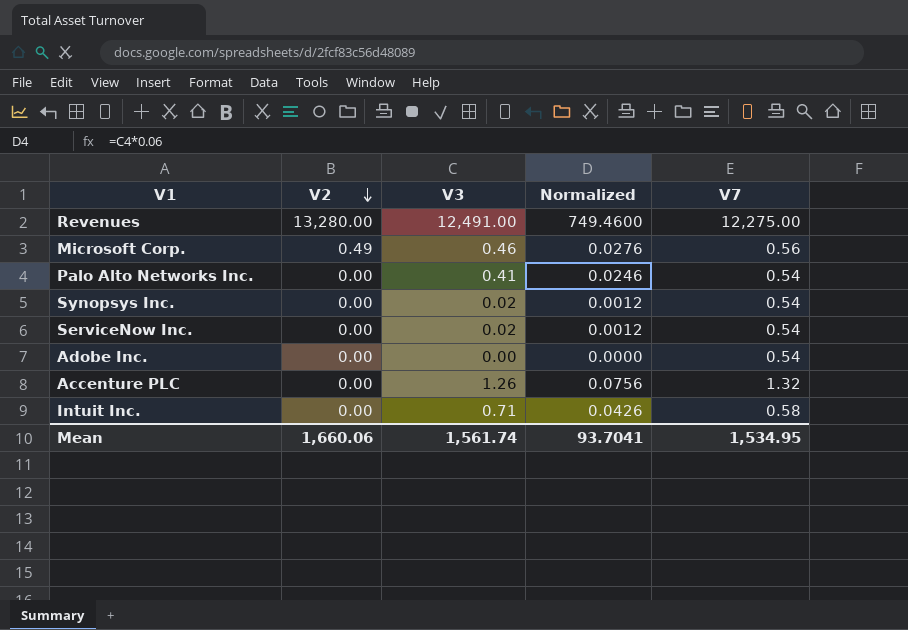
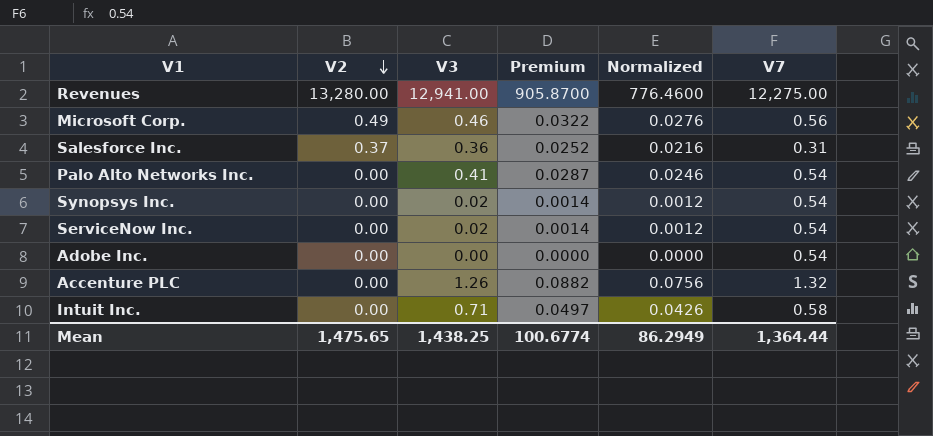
column Premium | formula: none -> [V3] * 0.07
Revenues | V3: 12,491.00 -> 12,941.00
Revenues | Normalized: 749.4600 -> 776.4600
row Salesforce Inc.: none -> 0.37 | 0.36 | 0.0252 | 0.0216 | 0.31
Mean | V2: 1,660.06 -> 1,475.65
Mean | V3: 1,561.74 -> 1,438.25
Mean | Normalized: 93.7041 -> 86.2949
Mean | V7: 1,534.95 -> 1,364.44

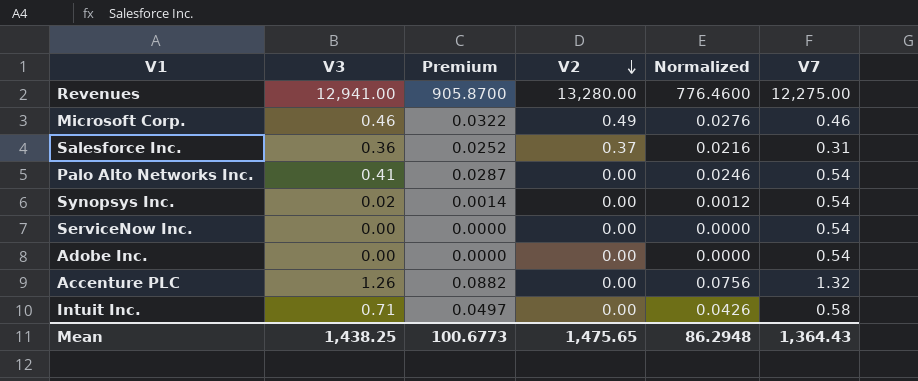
column V2 | position: 2 -> 4
Microsoft Corp. | V7: 0.56 -> 0.46
ServiceNow Inc. | V3: 0.02 -> 0.00
ServiceNow Inc. | Premium: 0.0014 -> 0.0000
ServiceNow Inc. | Normalized: 0.0012 -> 0.0000
Mean | Premium: 100.6774 -> 100.6773
Mean | Normalized: 86.2949 -> 86.2948
Mean | V7: 1,364.44 -> 1,364.43

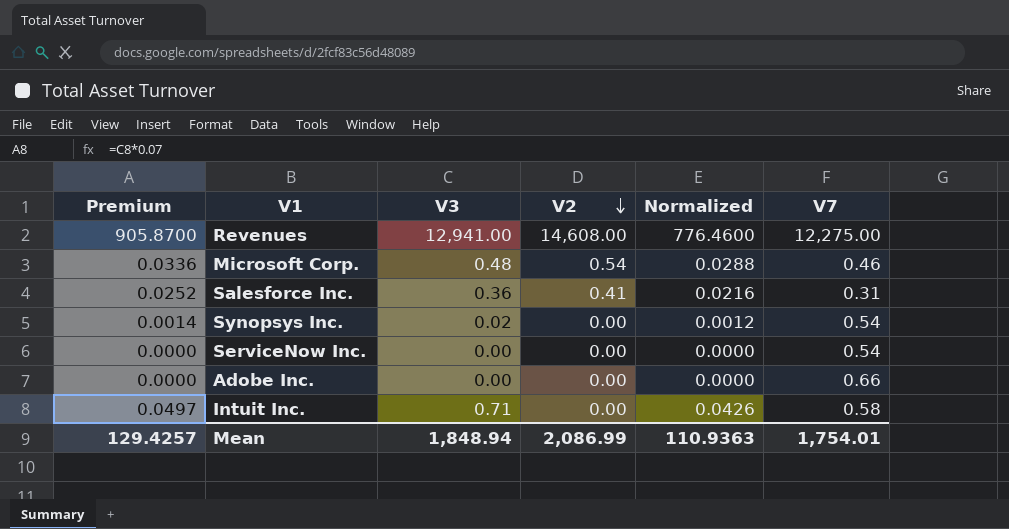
column Premium | position: 3 -> 1
row Palo Alto Networks Inc.: 0.41 | 0.0287 | 0.00 | 0.0246 | 0.54 -> none
row Accenture PLC: 1.26 | 0.0882 | 0.00 | 0.0756 | 1.32 -> none
Revenues | V2: 13,280.00 -> 14,608.00
Microsoft Corp. | Premium: 0.0322 -> 0.0336
Microsoft Corp. | V3: 0.46 -> 0.48
Microsoft Corp. | V2: 0.49 -> 0.54
Microsoft Corp. | Normalized: 0.0276 -> 0.0288
Salesforce Inc. | V2: 0.37 -> 0.41
Adobe Inc. | V7: 0.54 -> 0.66
Mean | Premium: 100.6773 -> 129.4257
Mean | V3: 1,438.25 -> 1,848.94
Mean | V2: 1,475.65 -> 2,086.99
Mean | Normalized: 86.2948 -> 110.9363
Mean | V7: 1,364.43 -> 1,754.01

